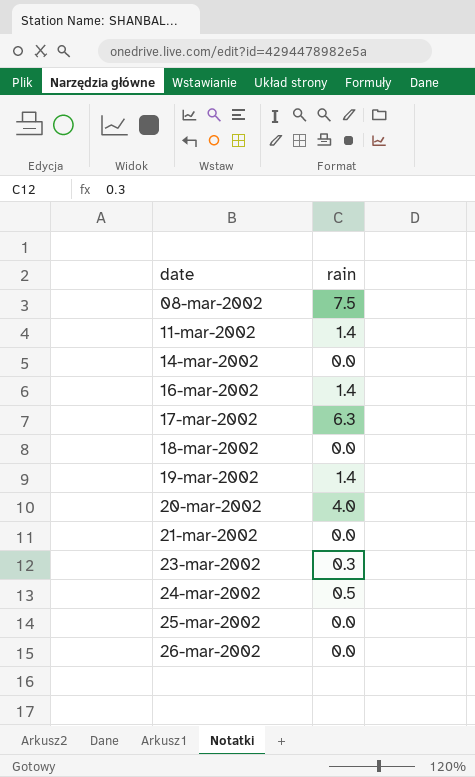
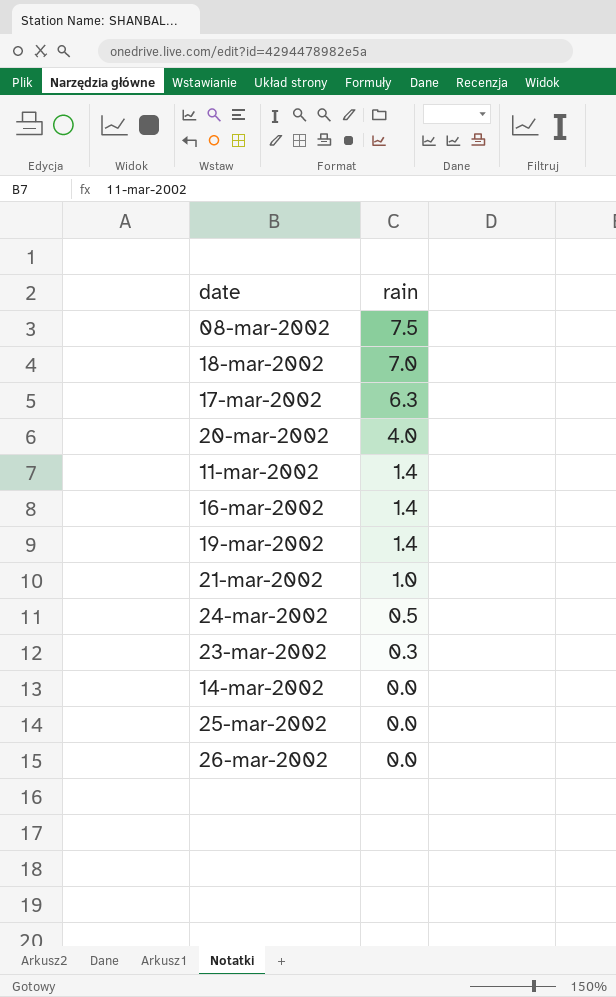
row order: date ascending -> rain descending
18-mar-2002 | rain: 0.0 -> 7.0
21-mar-2002 | rain: 0.0 -> 1.0

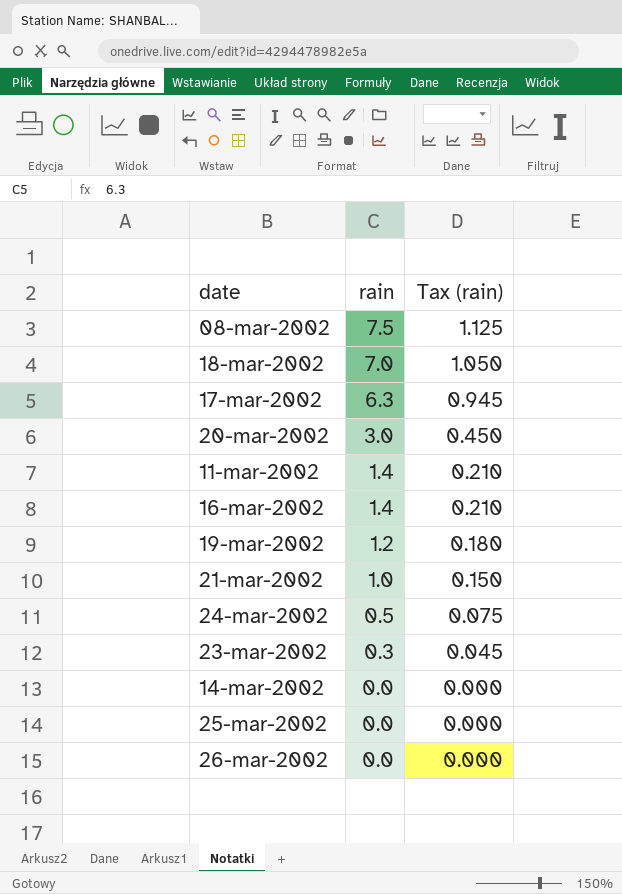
column Tax (rain) | formula: none -> [rain] * 0.15
20-mar-2002 | rain: 4.0 -> 3.0
19-mar-2002 | rain: 1.4 -> 1.2

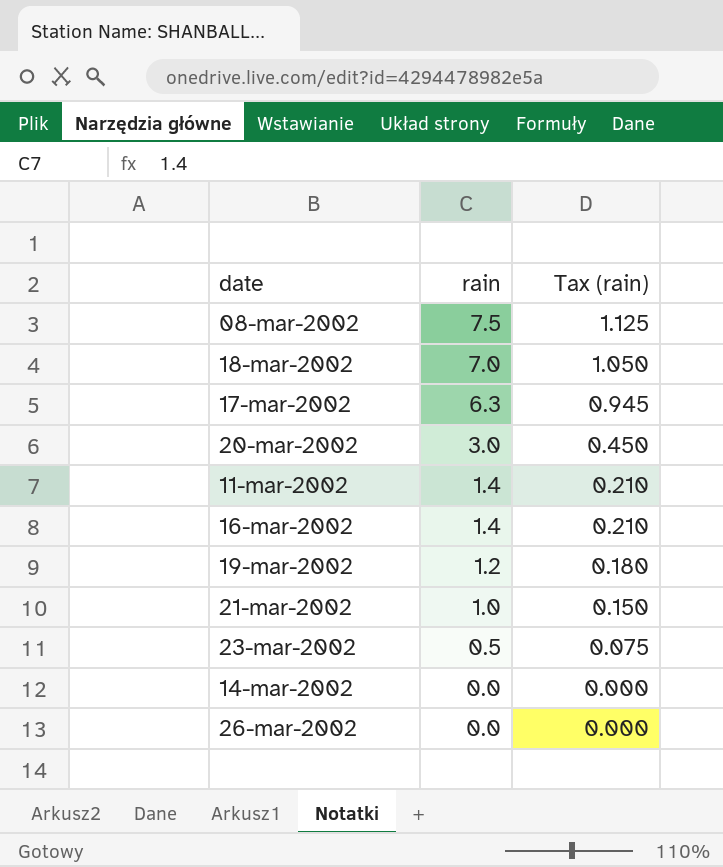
row 24-mar-2002: 0.5 | 0.075 -> none
row 25-mar-2002: 0.0 | 0.000 -> none
23-mar-2002 | rain: 0.3 -> 0.5
23-mar-2002 | Tax (rain): 0.045 -> 0.075

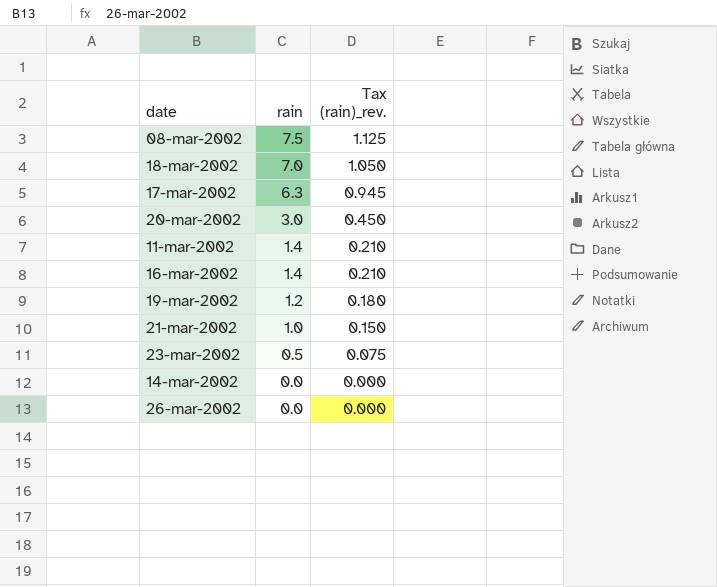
column name: Tax (rain) -> Tax (rain)_rev.

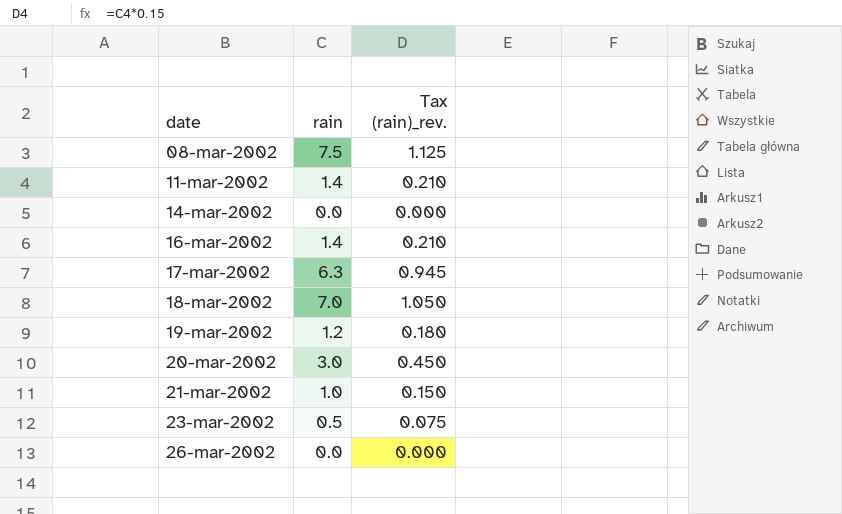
row order: rain descending -> date ascending

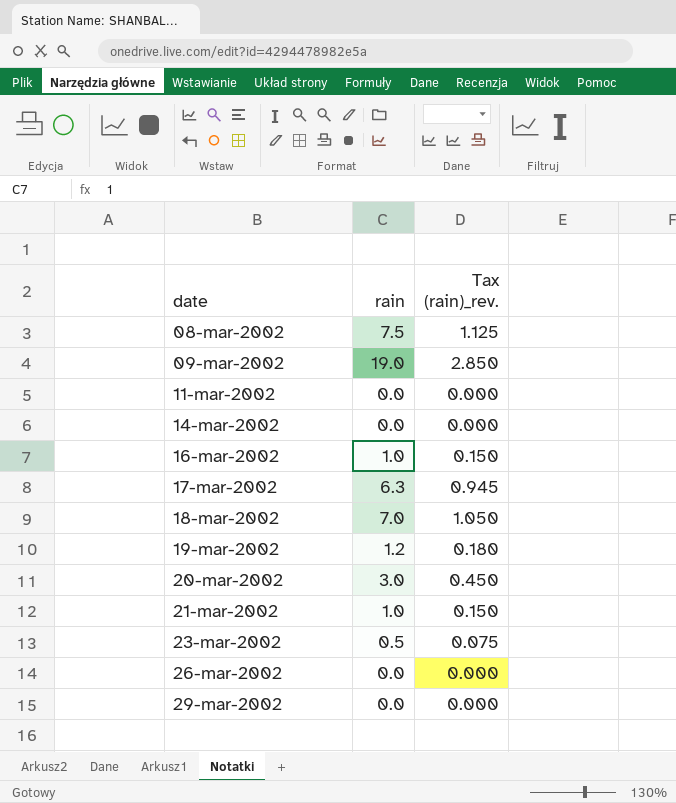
row 09-mar-2002: none -> 19.0 | 2.850
11-mar-2002 | rain: 1.4 -> 0.0
11-mar-2002 | Tax (rain)_rev.: 0.210 -> 0.000
16-mar-2002 | rain: 1.4 -> 1.0
16-mar-2002 | Tax (rain)_rev.: 0.210 -> 0.150
row 29-mar-2002: none -> 0.0 | 0.000

